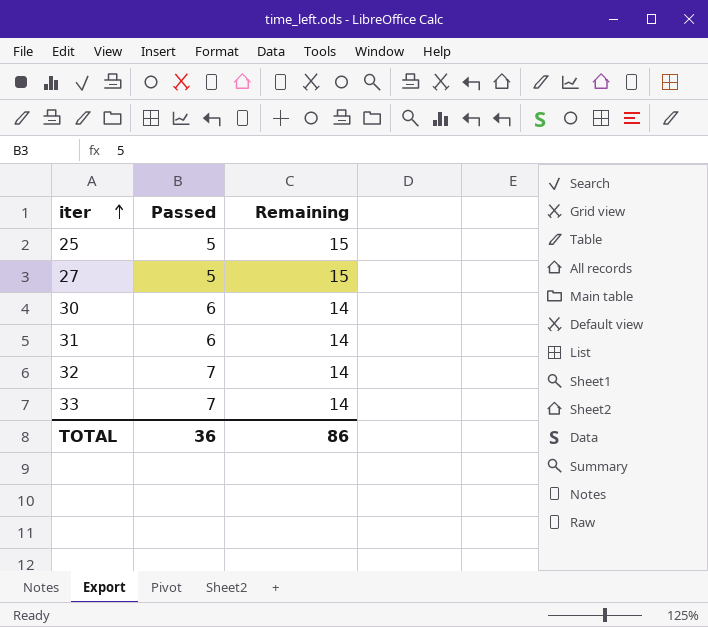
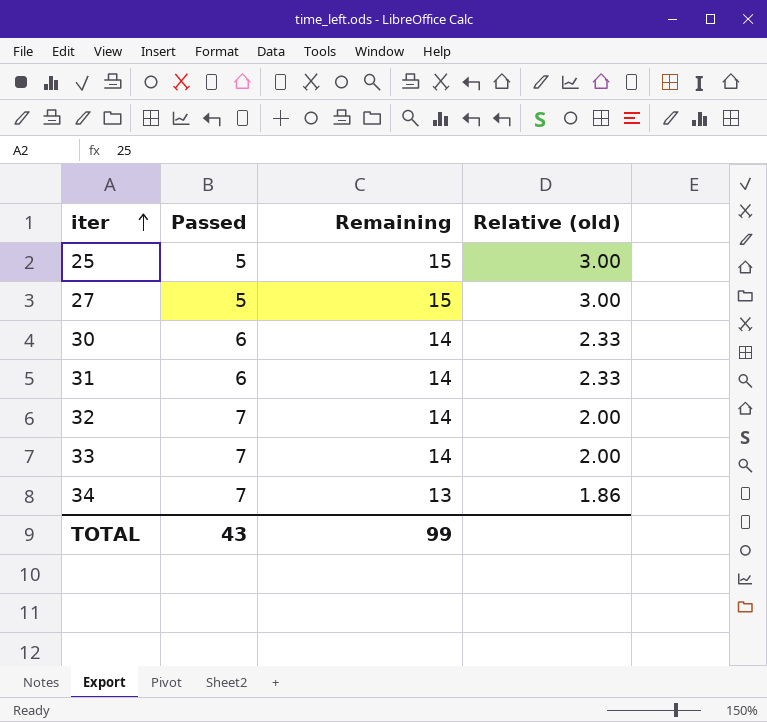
column Relative (old) | formula: none -> [Remaining] / [Passed]
row 34: none -> 7 | 13 | 1.86
TOTAL | Passed: 36 -> 43
TOTAL | Remaining: 86 -> 99

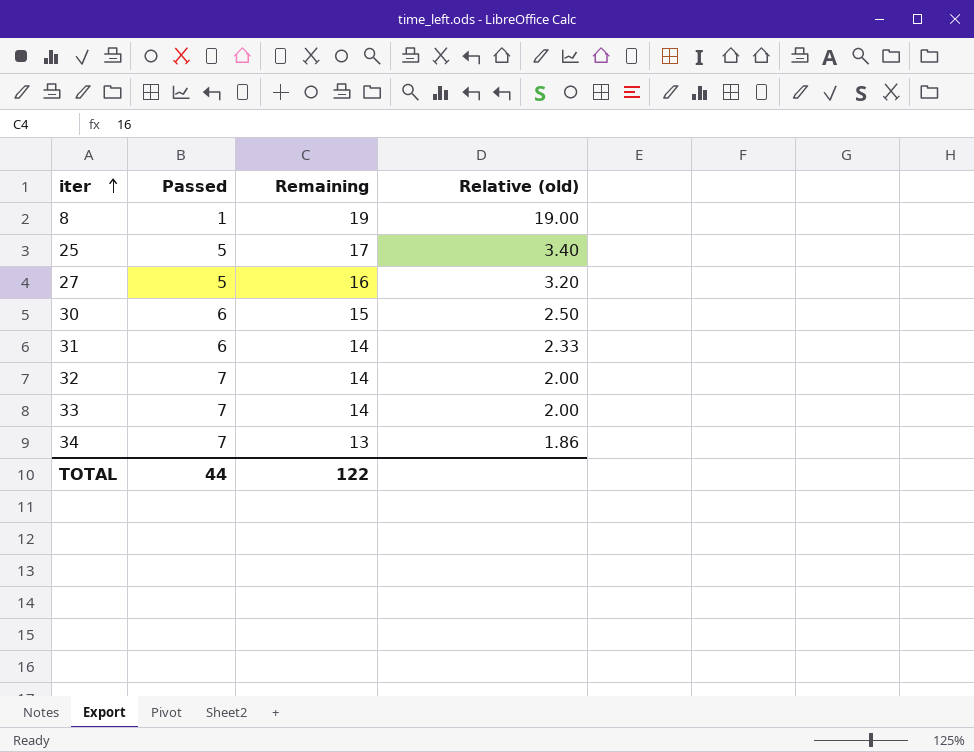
row 8: none -> 1 | 19 | 19.00
25 | Remaining: 15 -> 17
25 | Relative (old): 3.00 -> 3.40
27 | Remaining: 15 -> 16
27 | Relative (old): 3.00 -> 3.20
30 | Remaining: 14 -> 15
30 | Relative (old): 2.33 -> 2.50
TOTAL | Passed: 43 -> 44
TOTAL | Remaining: 99 -> 122

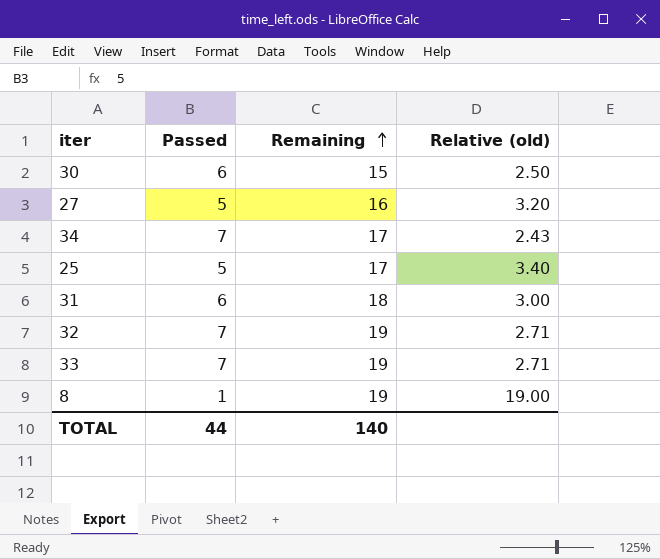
row order: iter ascending -> Remaining ascending
34 | Remaining: 13 -> 17
34 | Relative (old): 1.86 -> 2.43
31 | Remaining: 14 -> 18
31 | Relative (old): 2.33 -> 3.00
32 | Remaining: 14 -> 19
32 | Relative (old): 2.00 -> 2.71
33 | Remaining: 14 -> 19
33 | Relative (old): 2.00 -> 2.71
TOTAL | Remaining: 122 -> 140

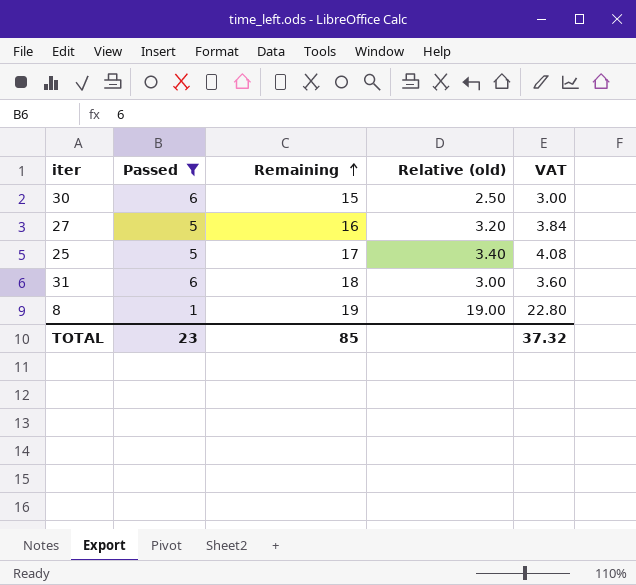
filter: none -> Passed != 7
column VAT | formula: none -> [Relative (old)] * 1.2
TOTAL | Passed: 44 -> 23
TOTAL | Remaining: 140 -> 85

